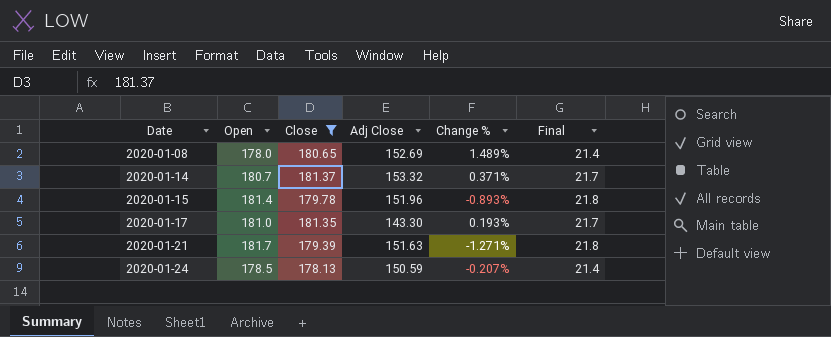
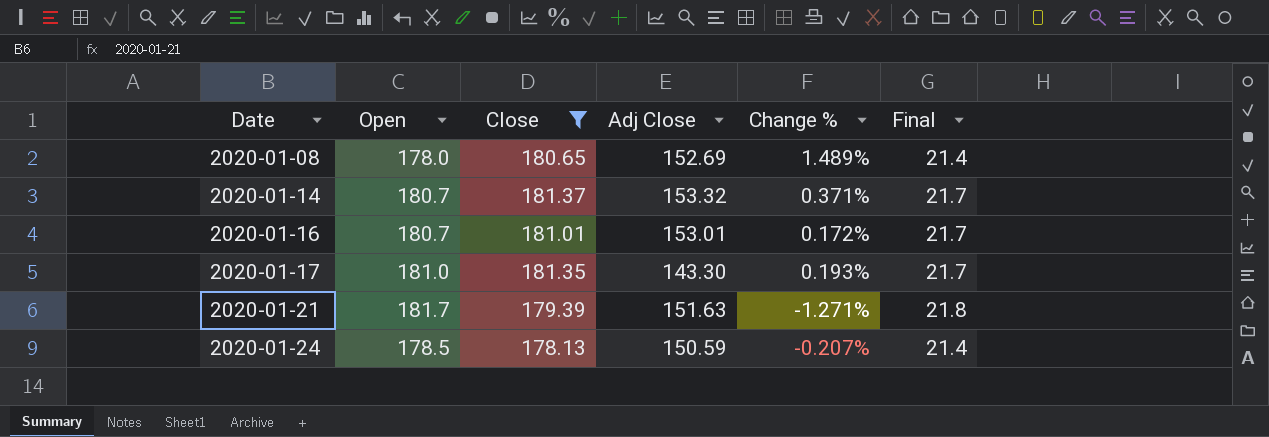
row 2020-01-15: 181.4 | 179.78 | 151.96 | -0.893% | 21.8 -> none
row 2020-01-16: none -> 180.7 | 181.01 | 153.01 | 0.172% | 21.7

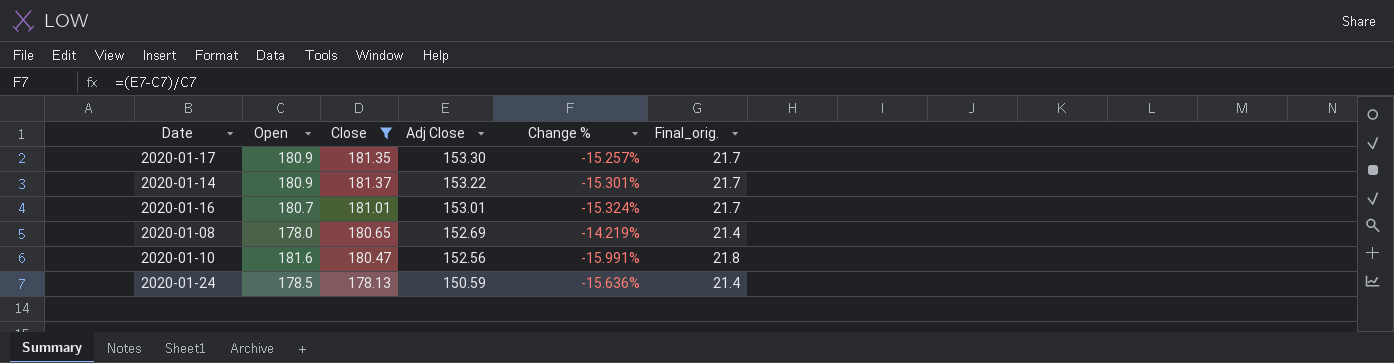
row order: Date ascending -> Adj Close descending
column Change % | formula: ([Close] - [Open]) / [Open] -> ([Adj Close] - [Open]) / [Open]
column name: Final -> Final_orig.
row 2020-01-21: 181.7 | 179.39 | 151.63 | -1.271% | 21.8 -> none
2020-01-17 | Open: 181.0 -> 180.9
2020-01-17 | Adj Close: 143.30 -> 153.30
2020-01-14 | Open: 180.7 -> 180.9
2020-01-14 | Adj Close: 153.32 -> 153.22
row 2020-01-10: none -> 181.6 | 180.47 | 152.56 | -15.991% | 21.8

